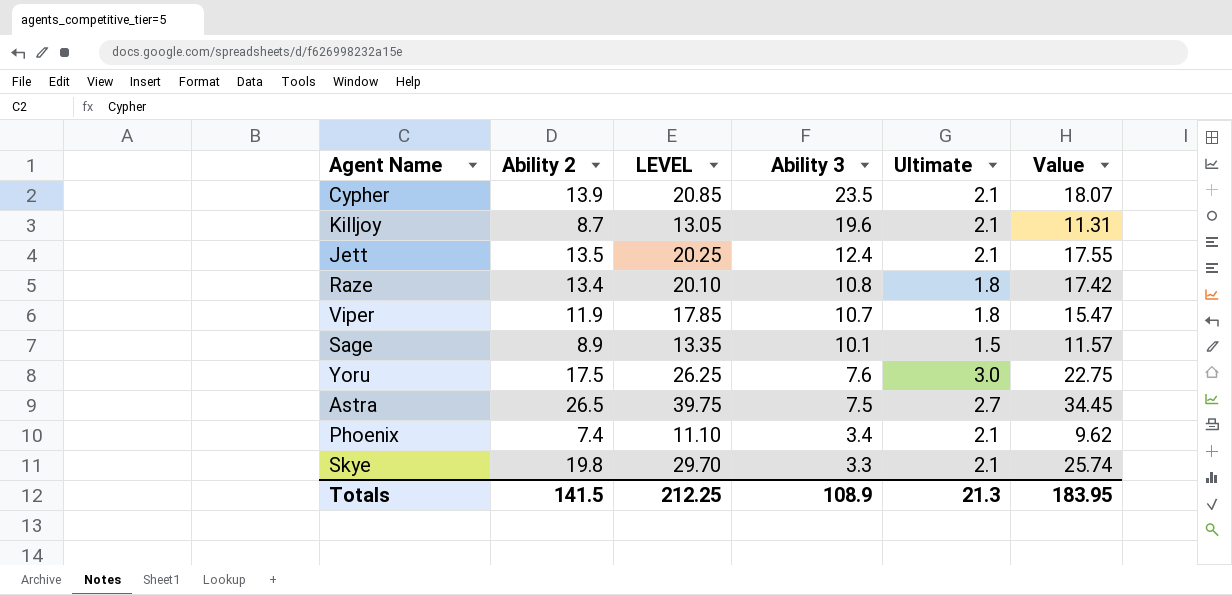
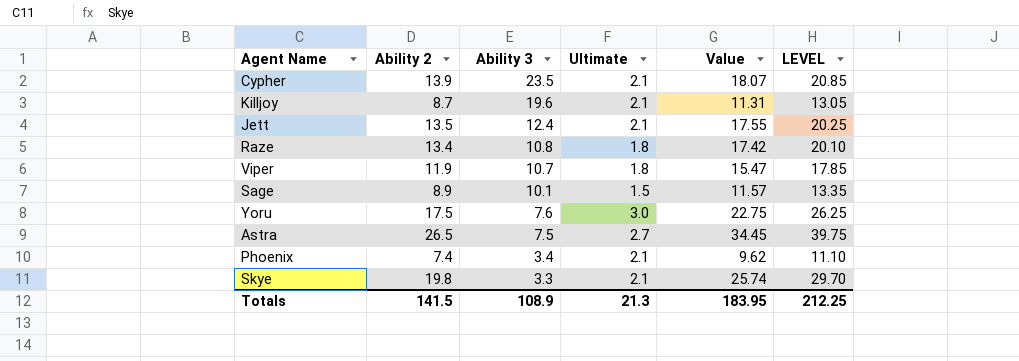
column LEVEL | position: 3 -> 6

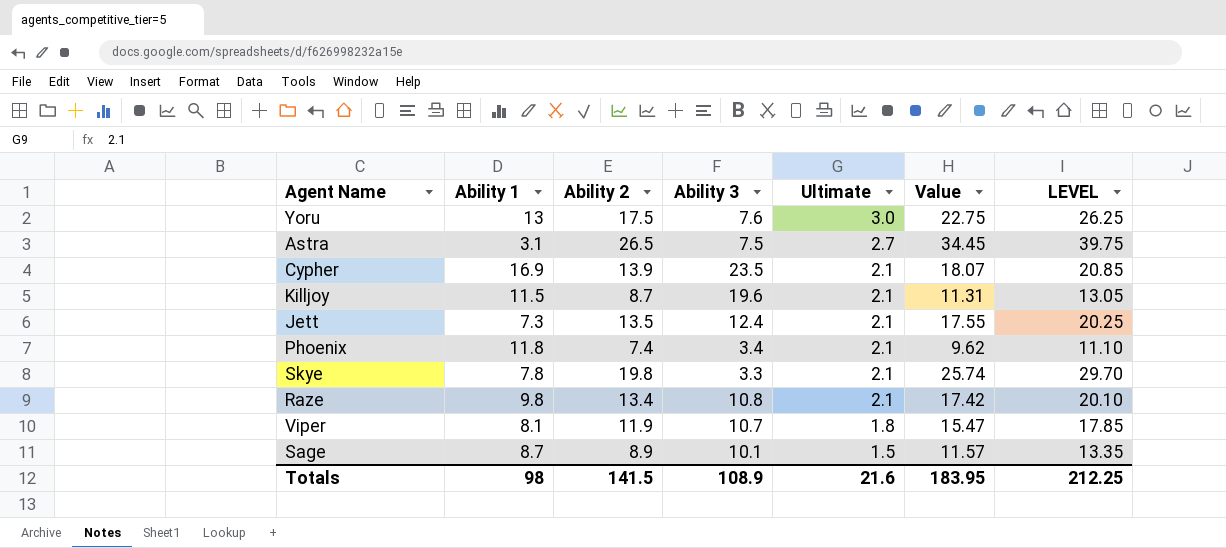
row order: Ability 3 descending -> Ultimate descending
column Ability 1 | position: none -> 2
Raze | Ultimate: 1.8 -> 2.1
Totals | Ultimate: 21.3 -> 21.6

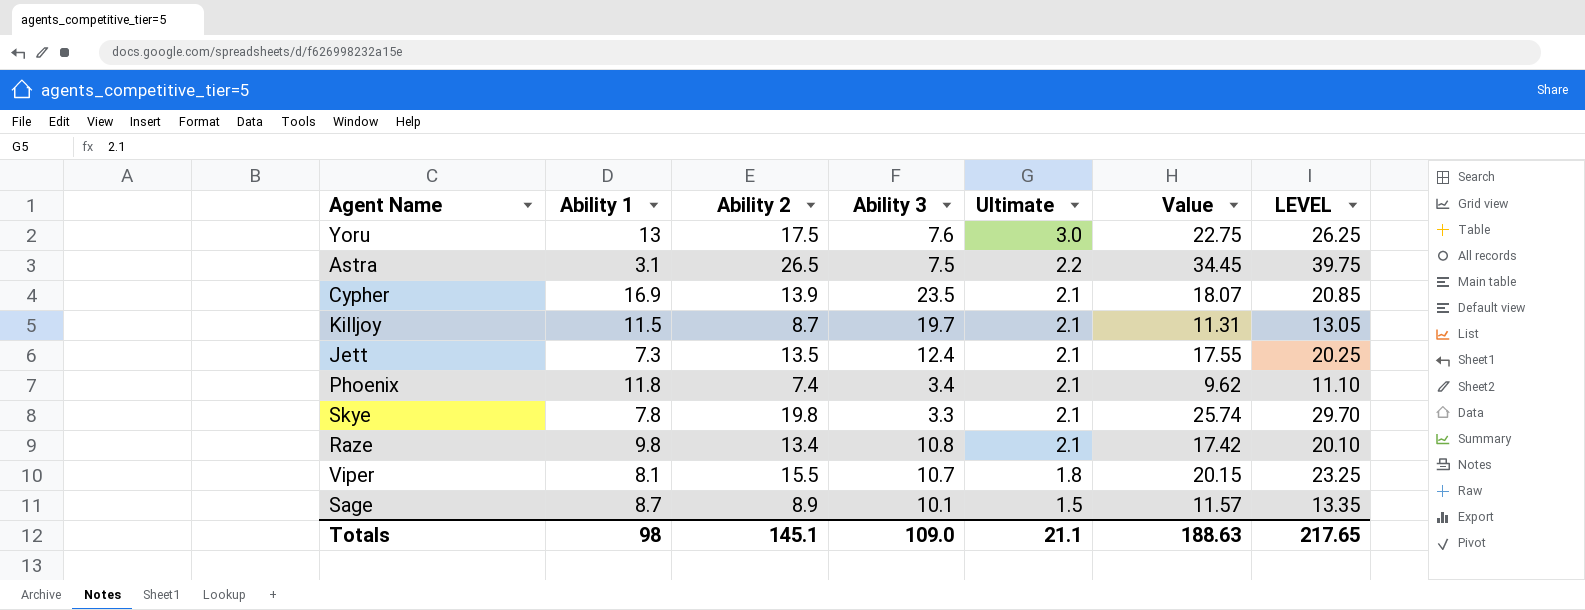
Astra | Ultimate: 2.7 -> 2.2
Killjoy | Ability 3: 19.6 -> 19.7
Viper | Ability 2: 11.9 -> 15.5
Viper | Value: 15.47 -> 20.15
Viper | LEVEL: 17.85 -> 23.25
Totals | Ability 2: 141.5 -> 145.1
Totals | Ability 3: 108.9 -> 109.0
Totals | Ultimate: 21.6 -> 21.1
Totals | Value: 183.95 -> 188.63
Totals | LEVEL: 212.25 -> 217.65

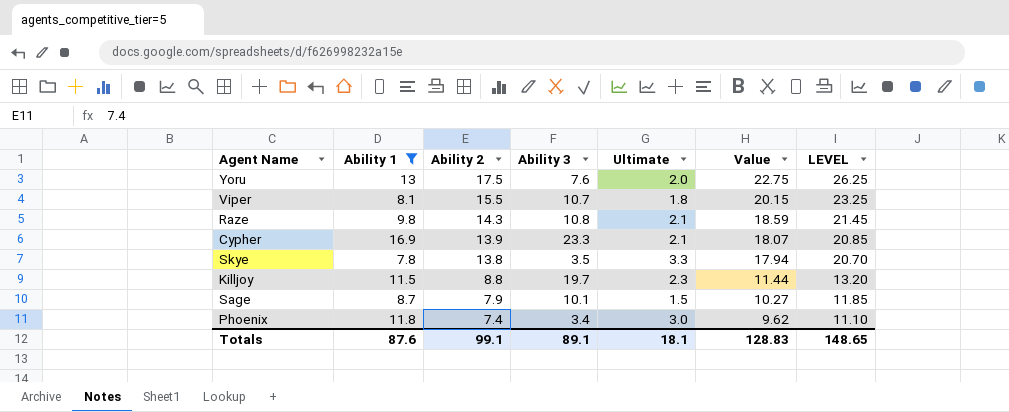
filter: none -> Ability 1 >= 7.8
row order: Ultimate descending -> Ability 2 descending
Yoru | Ultimate: 3.0 -> 2.0
Raze | Ability 2: 13.4 -> 14.3
Raze | Value: 17.42 -> 18.59
Raze | LEVEL: 20.10 -> 21.45
Cypher | Ability 3: 23.5 -> 23.3
Skye | Ability 2: 19.8 -> 13.8
Skye | Ability 3: 3.3 -> 3.5
Skye | Ultimate: 2.1 -> 3.3
Skye | Value: 25.74 -> 17.94
Skye | LEVEL: 29.70 -> 20.70
Killjoy | Ability 2: 8.7 -> 8.8
Killjoy | Ultimate: 2.1 -> 2.3
Killjoy | Value: 11.31 -> 11.44
Killjoy | LEVEL: 13.05 -> 13.20
Sage | Ability 2: 8.9 -> 7.9
Sage | Value: 11.57 -> 10.27
Sage | LEVEL: 13.35 -> 11.85
Phoenix | Ultimate: 2.1 -> 3.0
Totals | Ability 1: 98 -> 87.6
Totals | Ability 2: 145.1 -> 99.1
Totals | Ability 3: 109.0 -> 89.1
Totals | Ultimate: 21.1 -> 18.1
Totals | Value: 188.63 -> 128.83
Totals | LEVEL: 217.65 -> 148.65

